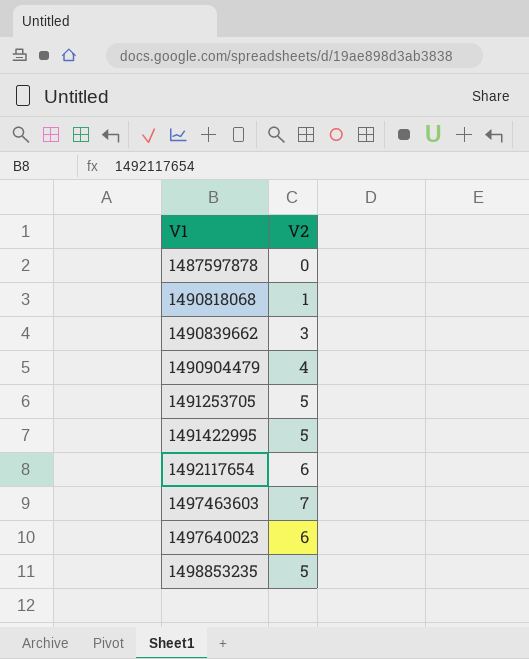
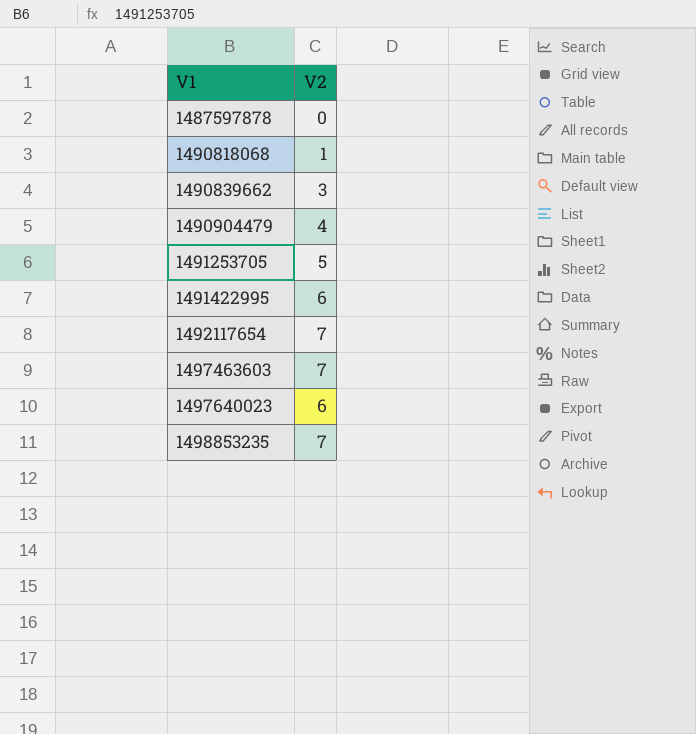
1491422995 | V2: 5 -> 6
1492117654 | V2: 6 -> 7
1498853235 | V2: 5 -> 7

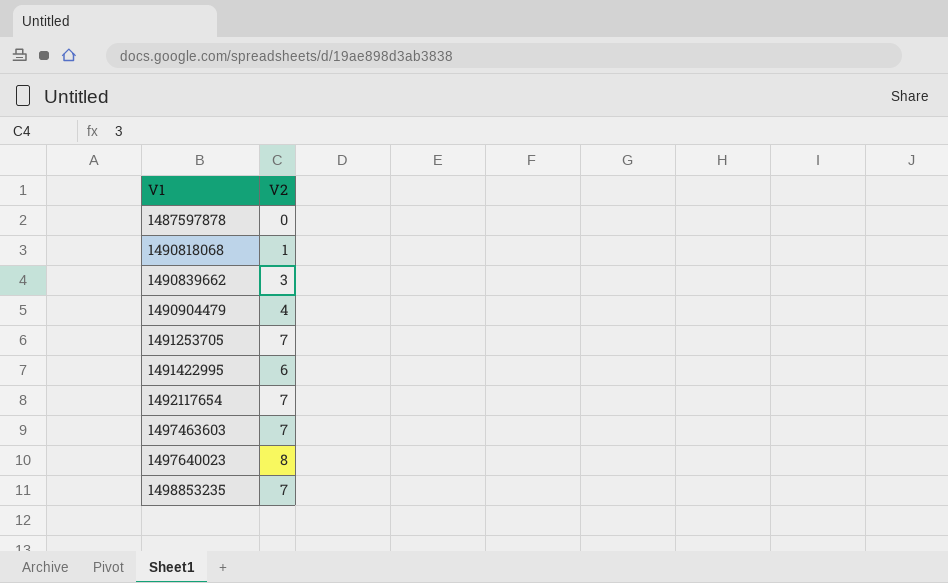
1491253705 | V2: 5 -> 7
1497640023 | V2: 6 -> 8

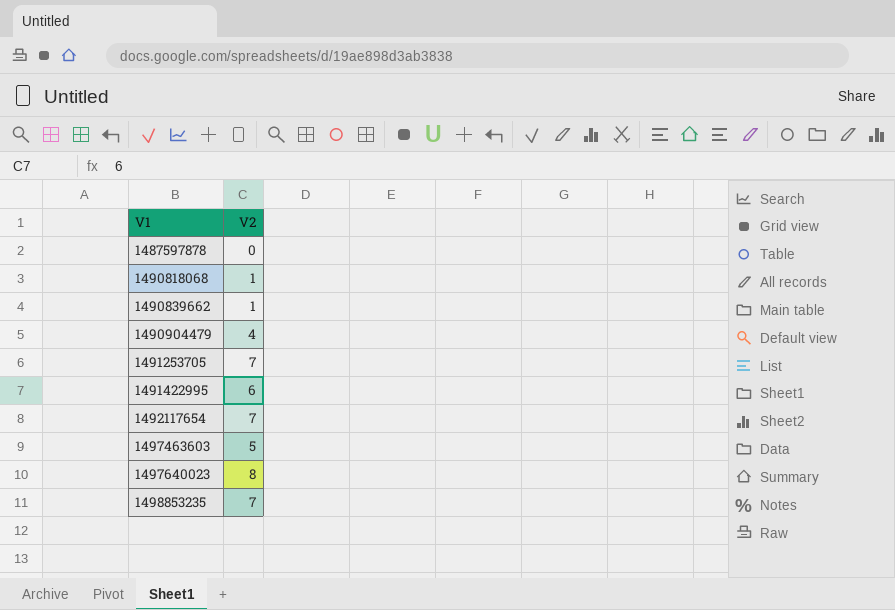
1490839662 | V2: 3 -> 1
1497463603 | V2: 7 -> 5

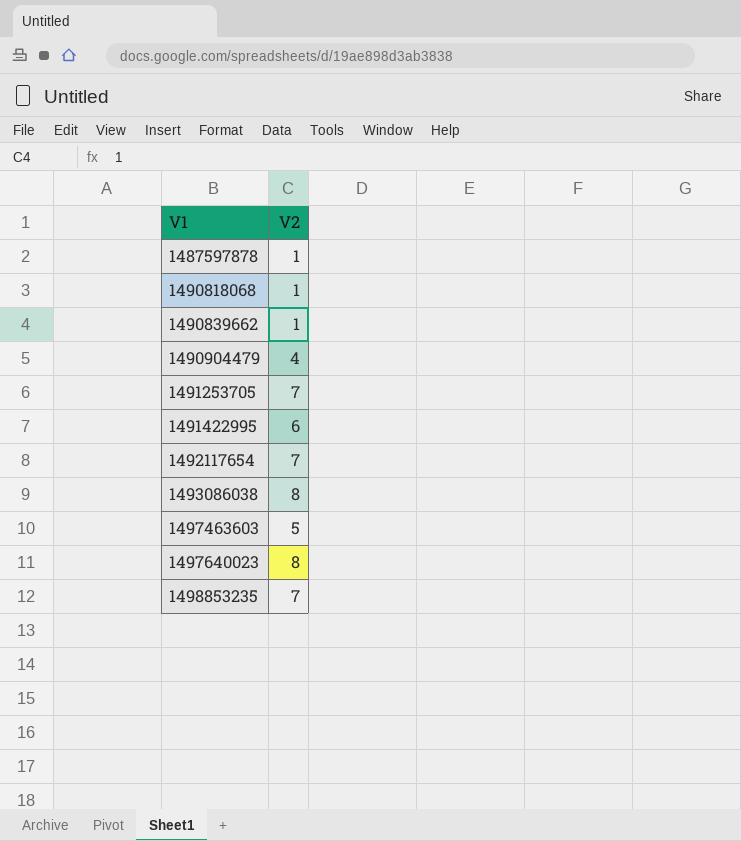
1487597878 | V2: 0 -> 1
row 1493086038: none -> 8

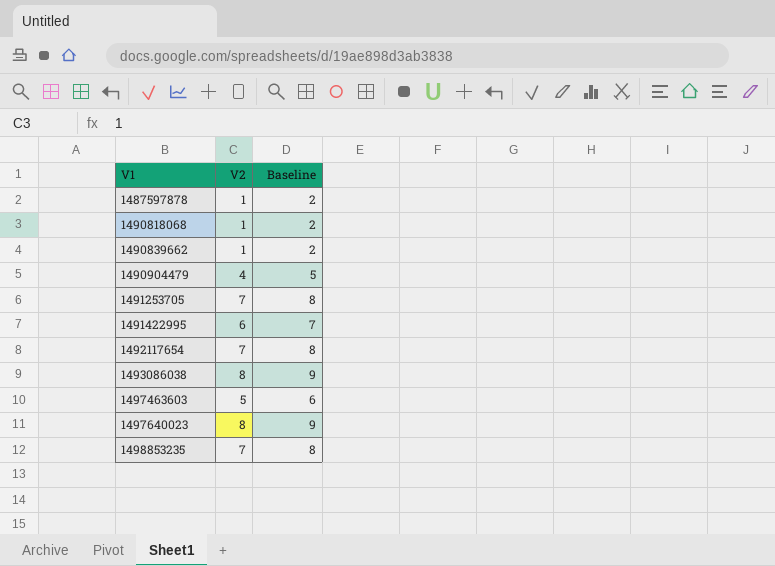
column Baseline | formula: none -> [V2] + 1

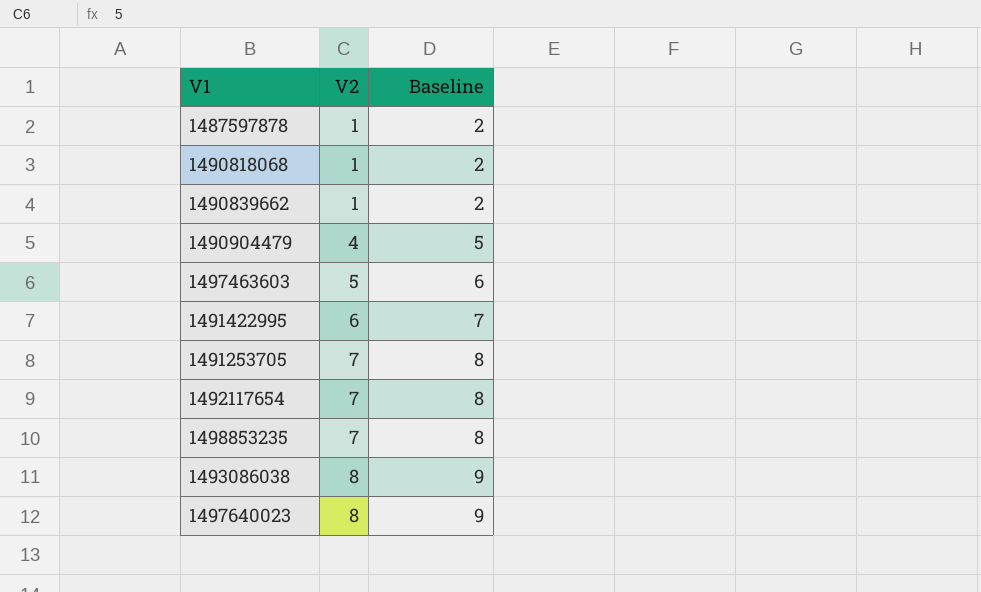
row order: V1 ascending -> V2 ascending

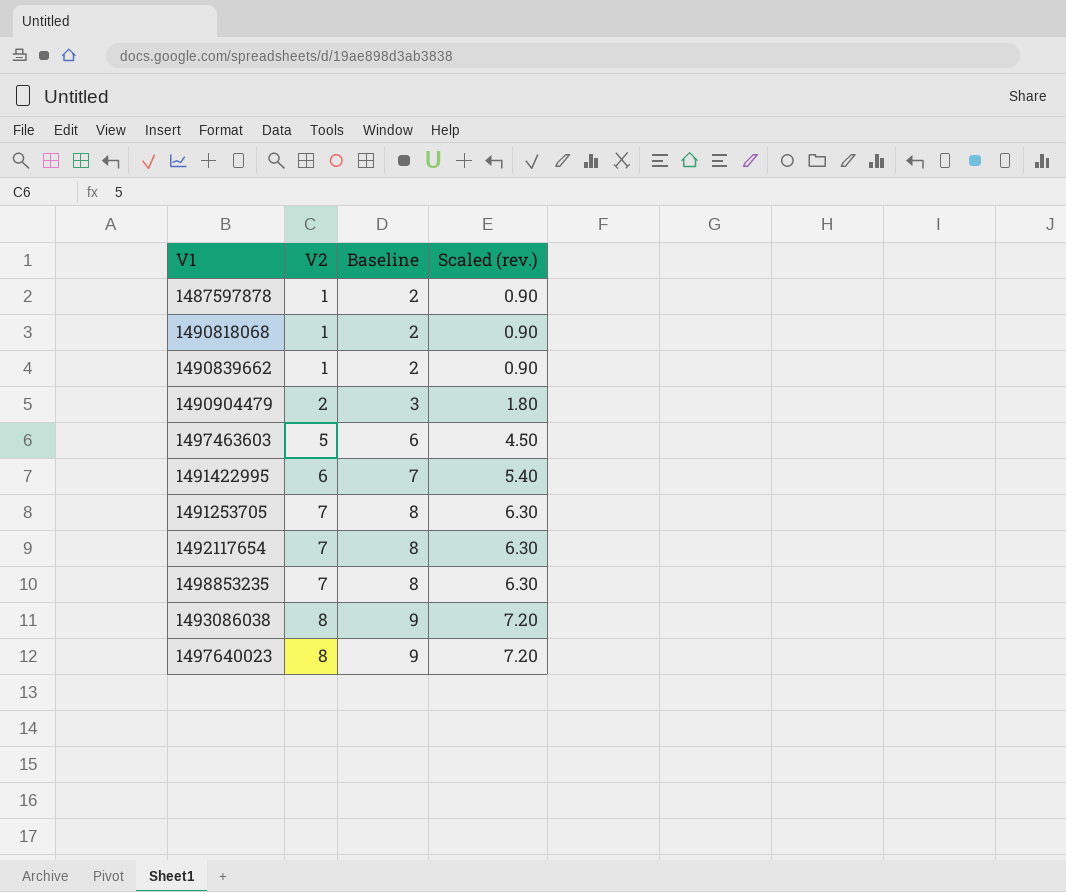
column Scaled (rev.) | formula: none -> [V2] * 0.9
1490904479 | V2: 4 -> 2
1490904479 | Baseline: 5 -> 3

